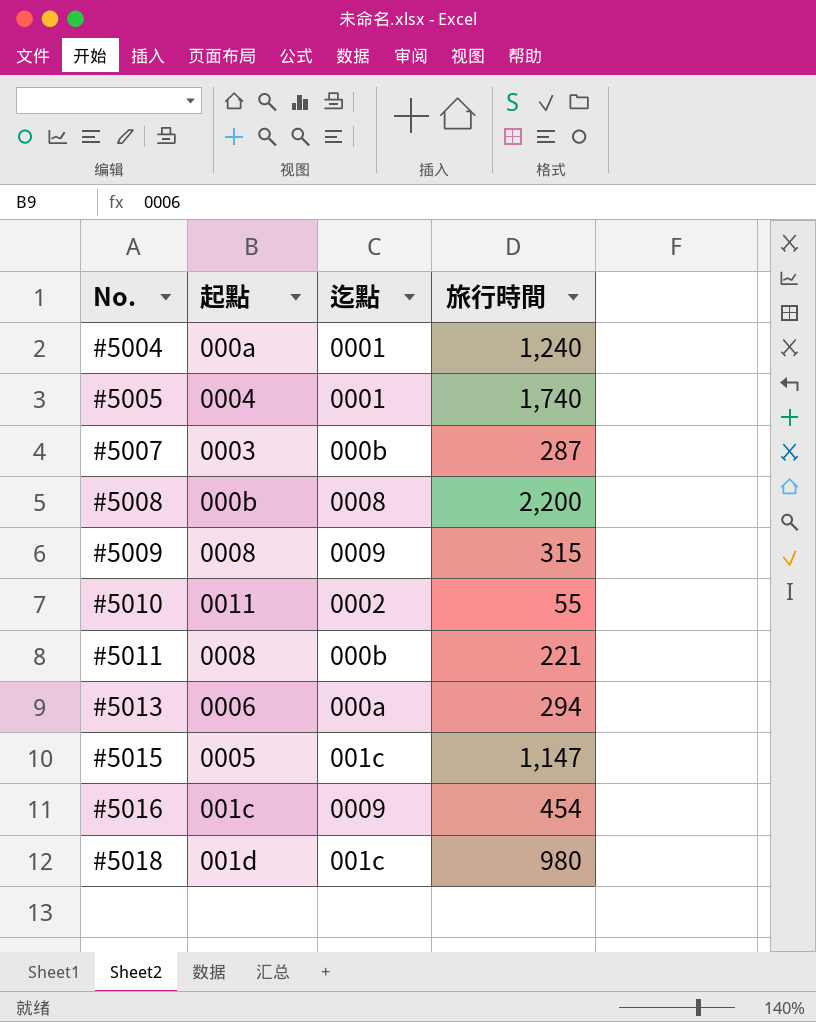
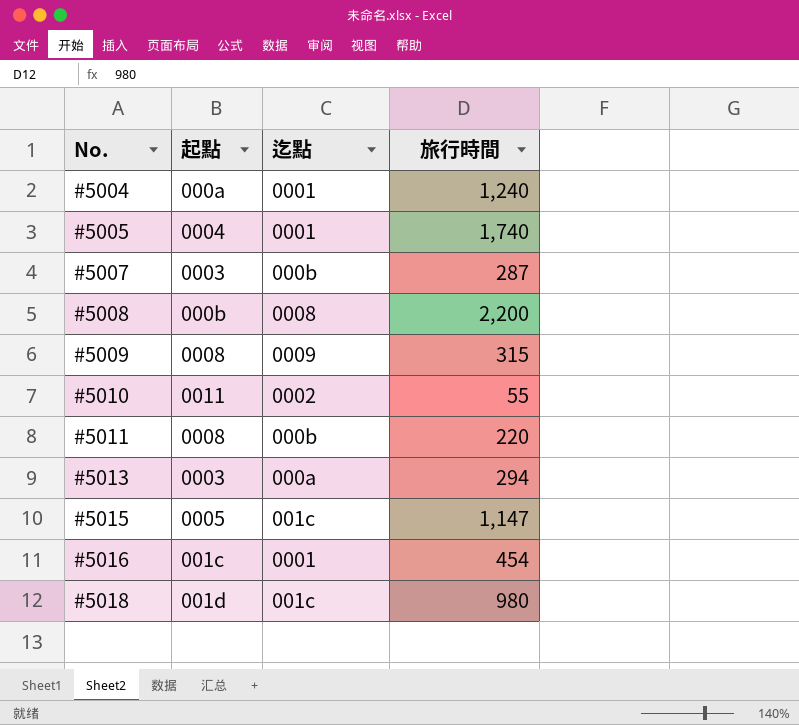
#5011 | 旅行時間: 221 -> 220
#5013 | 起點: 0006 -> 0003
#5016 | 迄點: 0009 -> 0001

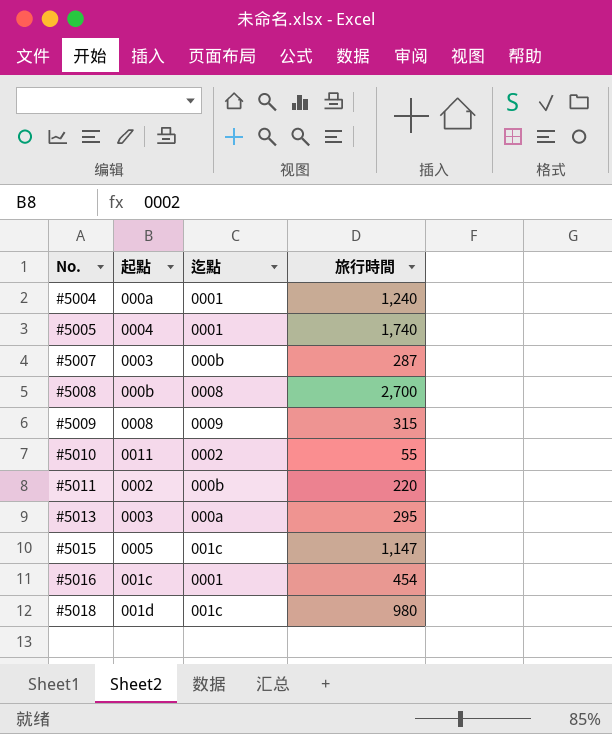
#5008 | 旅行時間: 2,200 -> 2,700
#5011 | 起點: 0008 -> 0002
#5013 | 旅行時間: 294 -> 295

